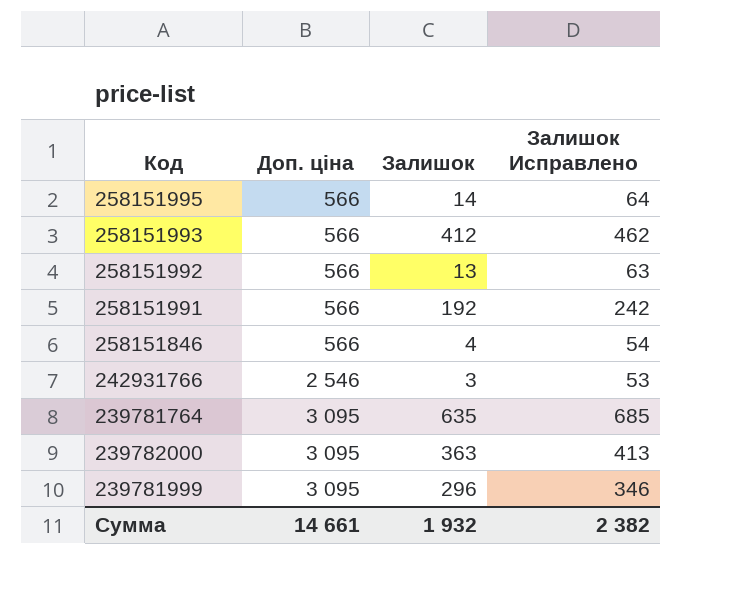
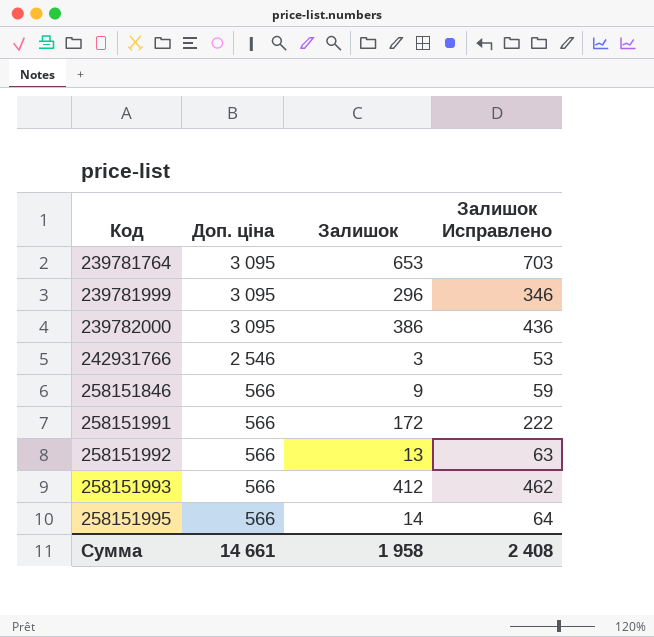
row order: Доп. ціна ascending -> Код ascending
239781764 | Залишок: 635 -> 653
239781764 | Залишок Исправлено: 685 -> 703
239782000 | Залишок: 363 -> 386
239782000 | Залишок Исправлено: 413 -> 436
258151846 | Залишок: 4 -> 9
258151846 | Залишок Исправлено: 54 -> 59
258151991 | Залишок: 192 -> 172
258151991 | Залишок Исправлено: 242 -> 222
Сумма | Залишок: 1 932 -> 1 958
Сумма | Залишок Исправлено: 2 382 -> 2 408

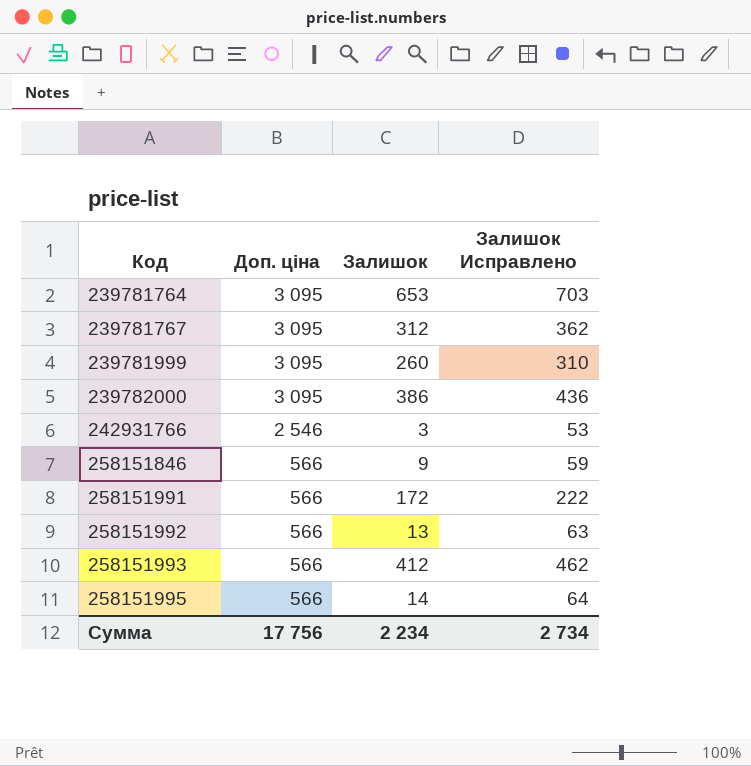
row 239781767: none -> 3 095 | 312 | 362
239781999 | Залишок: 296 -> 260
239781999 | Залишок Исправлено: 346 -> 310
Сумма | Доп. ціна: 14 661 -> 17 756
Сумма | Залишок: 1 958 -> 2 234
Сумма | Залишок Исправлено: 2 408 -> 2 734

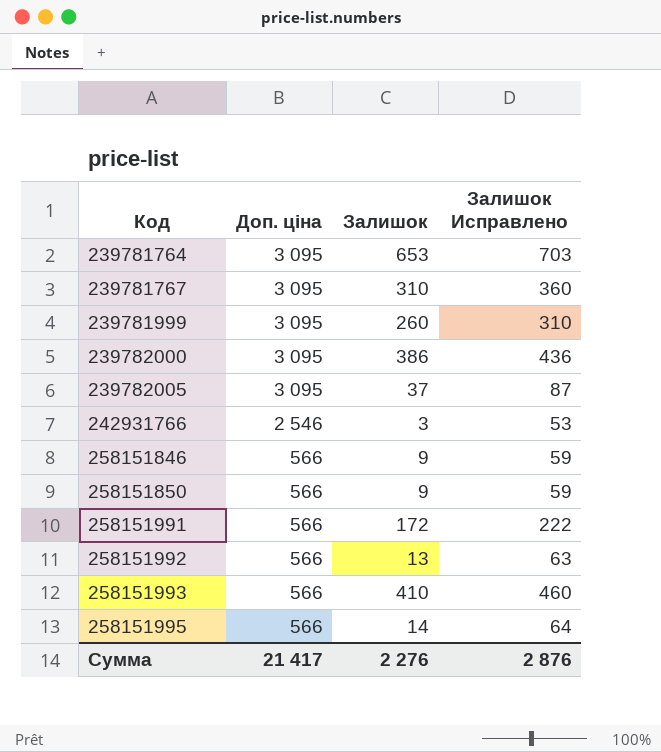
239781767 | Залишок: 312 -> 310
239781767 | Залишок Исправлено: 362 -> 360
row 239782005: none -> 3 095 | 37 | 87
row 258151850: none -> 566 | 9 | 59
258151993 | Залишок: 412 -> 410
258151993 | Залишок Исправлено: 462 -> 460
Сумма | Доп. ціна: 17 756 -> 21 417
Сумма | Залишок: 2 234 -> 2 276
Сумма | Залишок Исправлено: 2 734 -> 2 876

